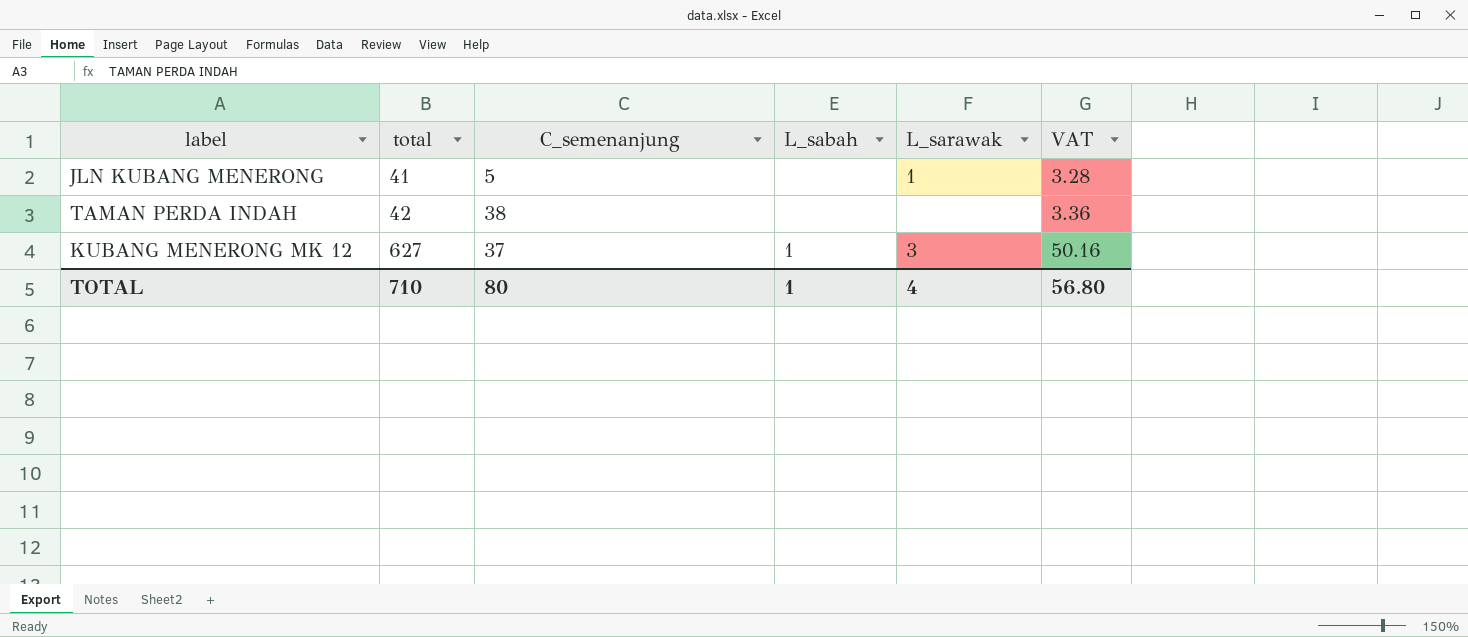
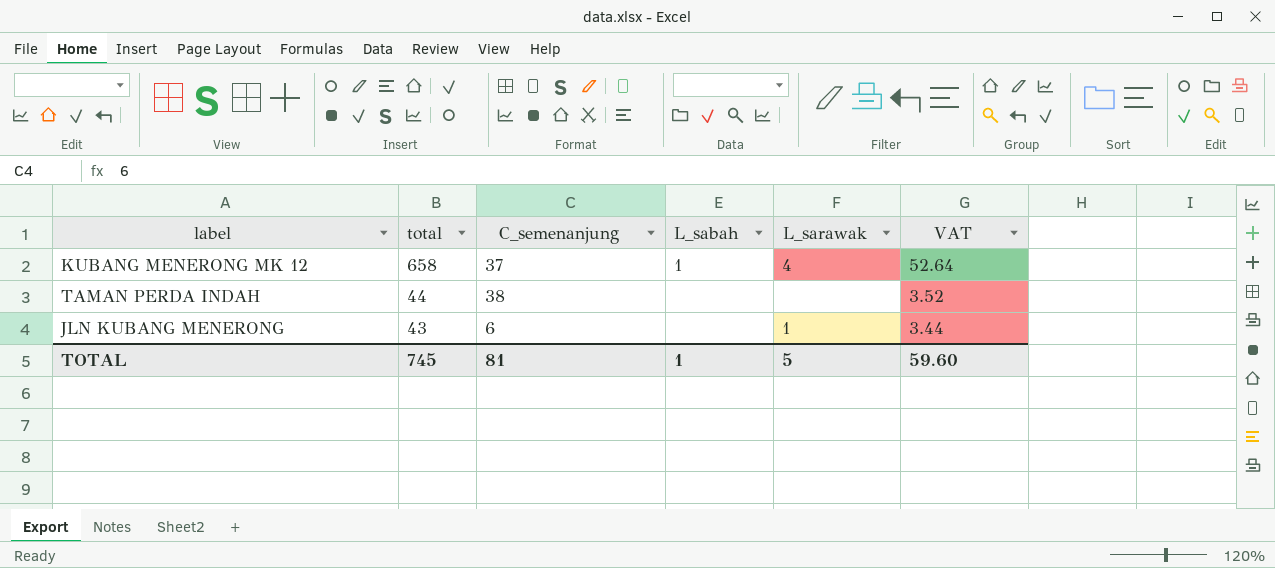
row order: total ascending -> total descending
KUBANG MENERONG MK 12 | total: 627 -> 658
KUBANG MENERONG MK 12 | L_sarawak: 3 -> 4
KUBANG MENERONG MK 12 | VAT: 50.16 -> 52.64
TAMAN PERDA INDAH | total: 42 -> 44
TAMAN PERDA INDAH | VAT: 3.36 -> 3.52
JLN KUBANG MENERONG | total: 41 -> 43
JLN KUBANG MENERONG | C_semenanjung: 5 -> 6
JLN KUBANG MENERONG | VAT: 3.28 -> 3.44
TOTAL | total: 710 -> 745
TOTAL | C_semenanjung: 80 -> 81
TOTAL | L_sarawak: 4 -> 5
TOTAL | VAT: 56.80 -> 59.60

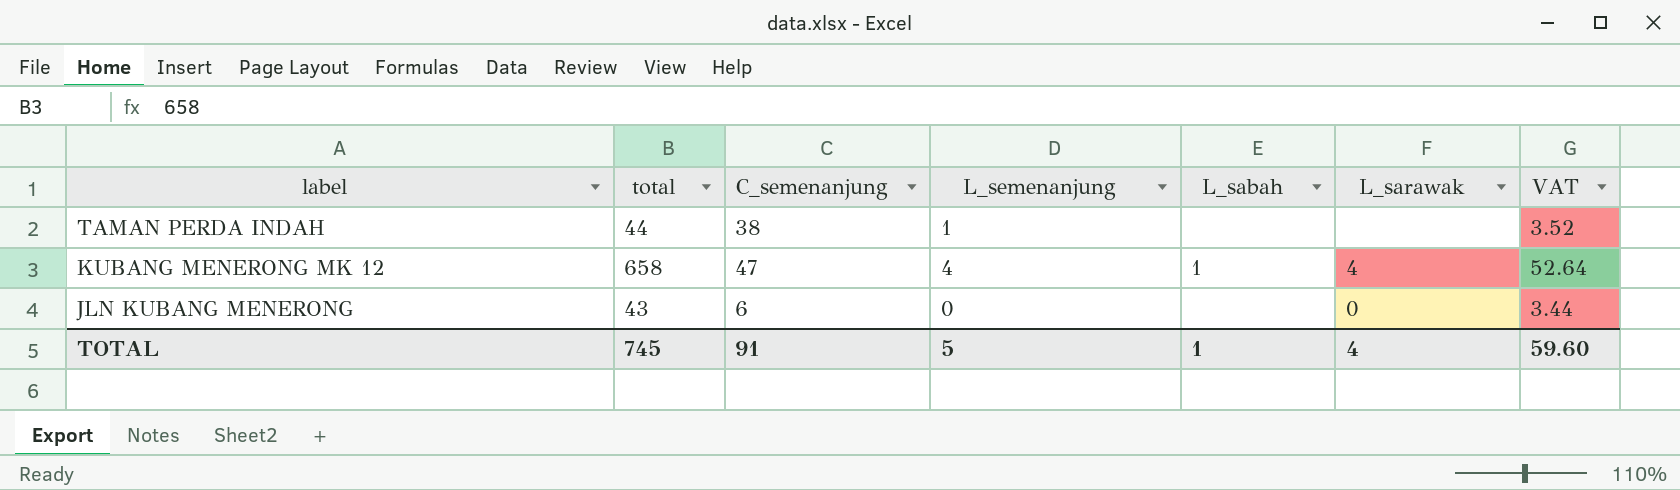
row order: total descending -> label descending
column L_semenanjung | position: none -> 4
KUBANG MENERONG MK 12 | C_semenanjung: 37 -> 47
JLN KUBANG MENERONG | L_sarawak: 1 -> 0
TOTAL | C_semenanjung: 81 -> 91
TOTAL | L_sarawak: 5 -> 4

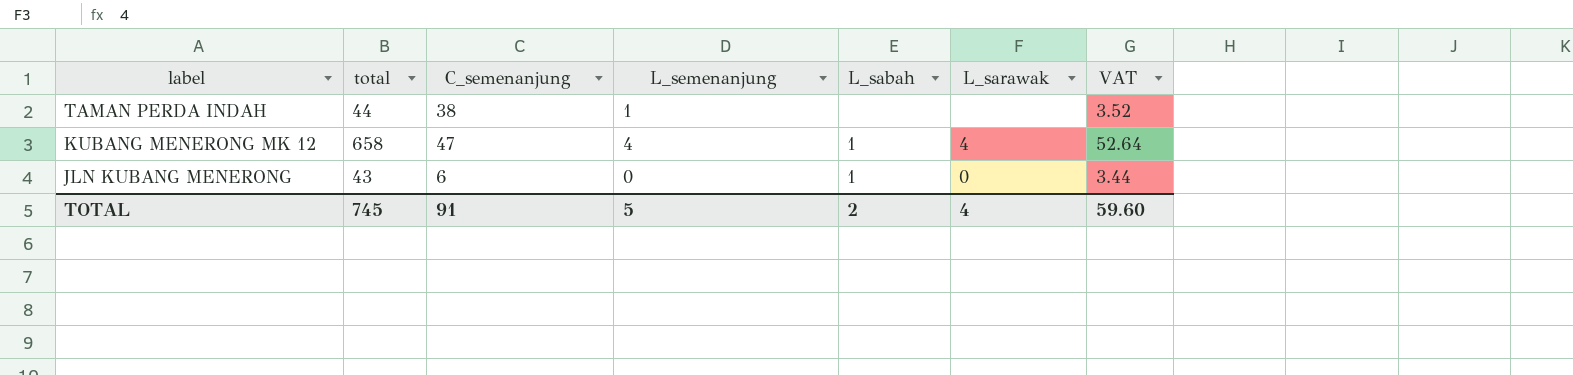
JLN KUBANG MENERONG | L_sabah: none -> 1
TOTAL | L_sabah: 1 -> 2

